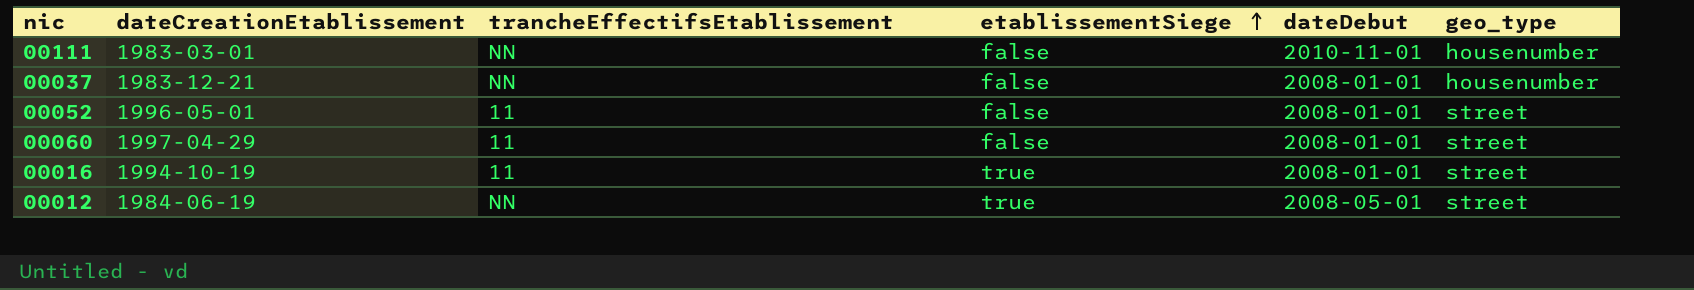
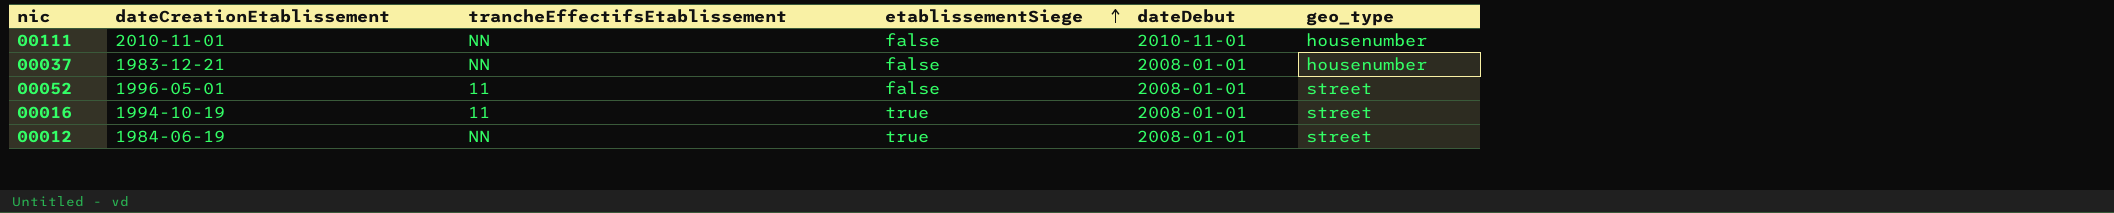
row 00060: 1997-04-29 | 11 | false | 2008-01-01 | street -> none
00111 | dateCreationEtablissement: 1983-03-01 -> 2010-11-01
00012 | dateDebut: 2008-05-01 -> 2008-01-01

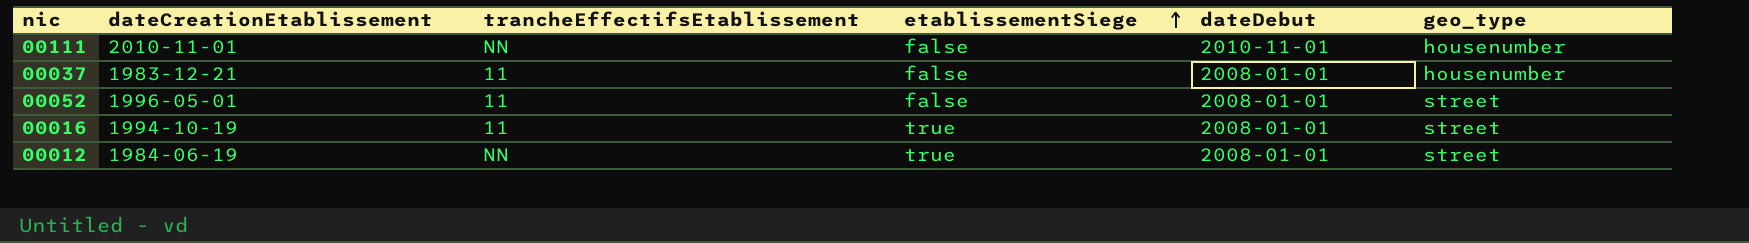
00037 | trancheEffectifsEtablissement: NN -> 11

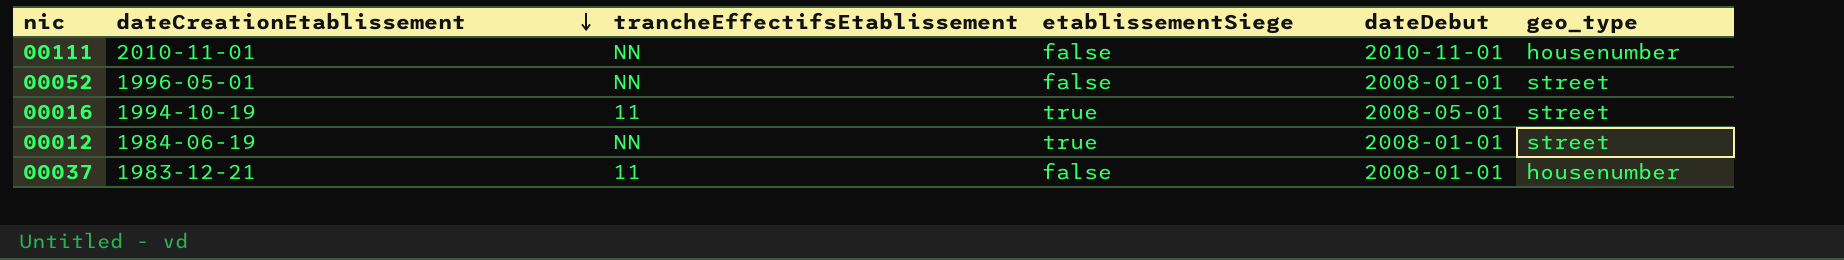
row order: etablissementSiege ascending -> dateCreationEtablissement descending
00052 | trancheEffectifsEtablissement: 11 -> NN
00016 | dateDebut: 2008-01-01 -> 2008-05-01

